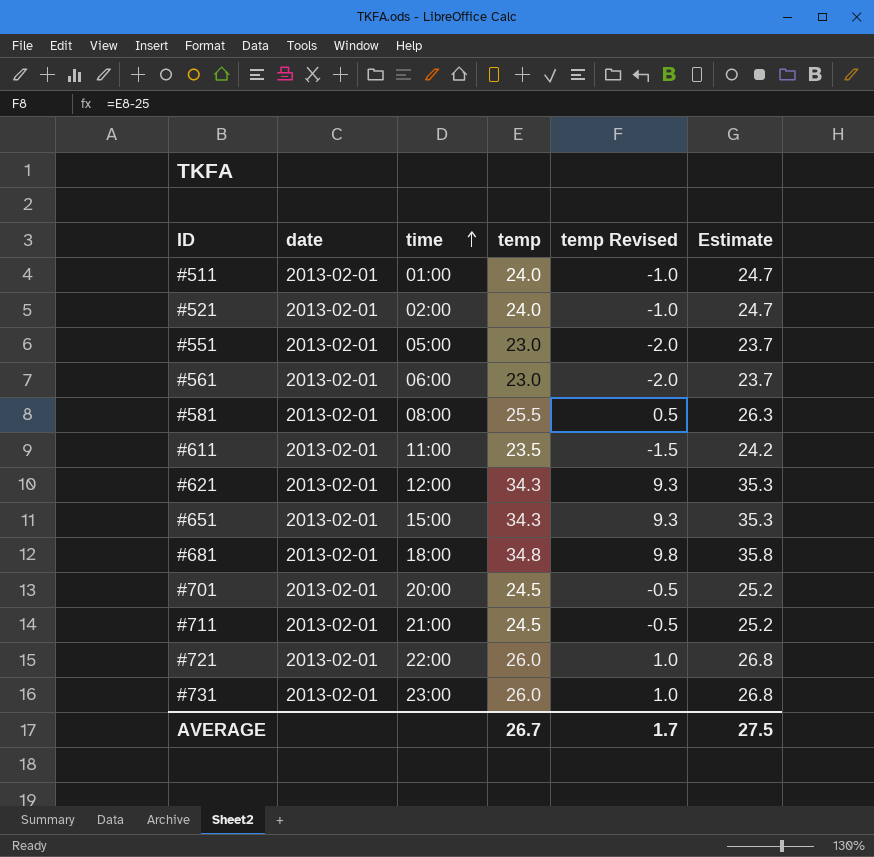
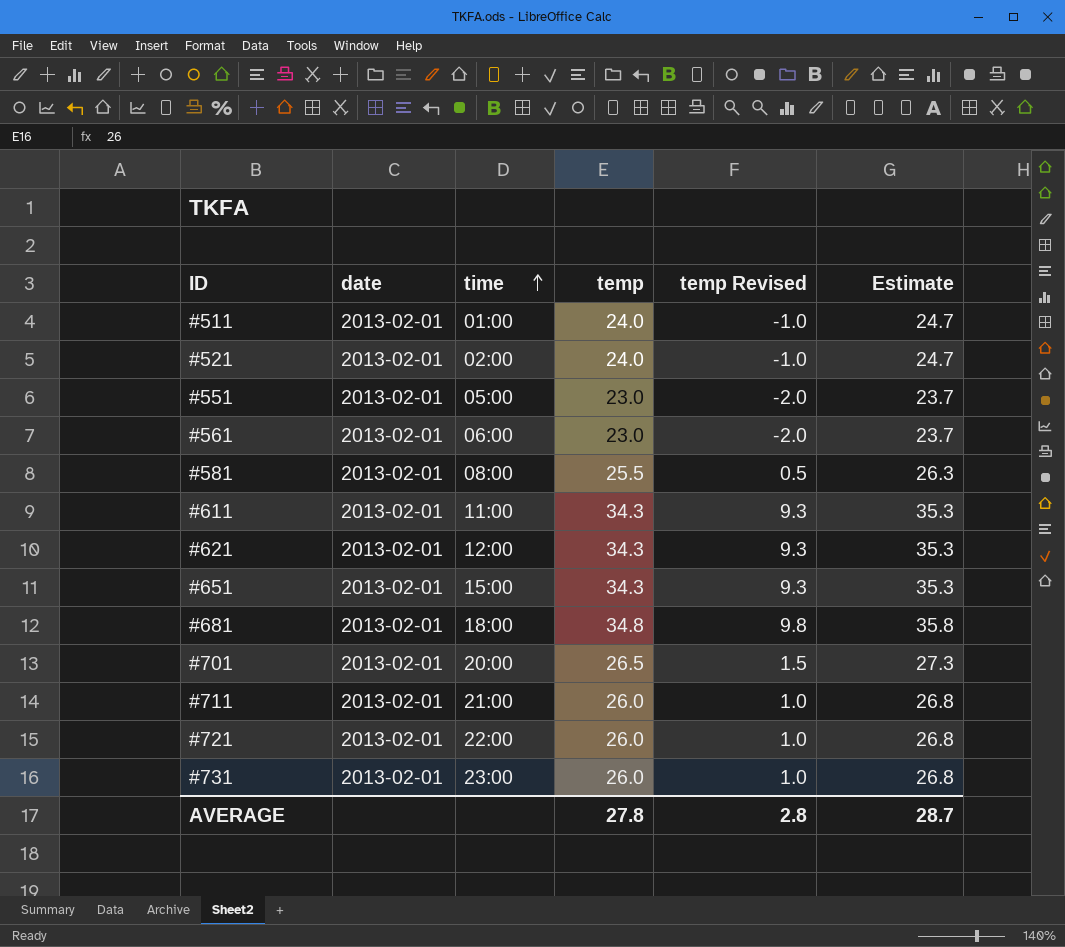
#611 | temp: 23.5 -> 34.3
#611 | temp Revised: -1.5 -> 9.3
#611 | Estimate: 24.2 -> 35.3
#701 | temp: 24.5 -> 26.5
#701 | temp Revised: -0.5 -> 1.5
#701 | Estimate: 25.2 -> 27.3
#711 | temp: 24.5 -> 26.0
#711 | temp Revised: -0.5 -> 1.0
#711 | Estimate: 25.2 -> 26.8
AVERAGE | temp: 26.7 -> 27.8
AVERAGE | temp Revised: 1.7 -> 2.8
AVERAGE | Estimate: 27.5 -> 28.7

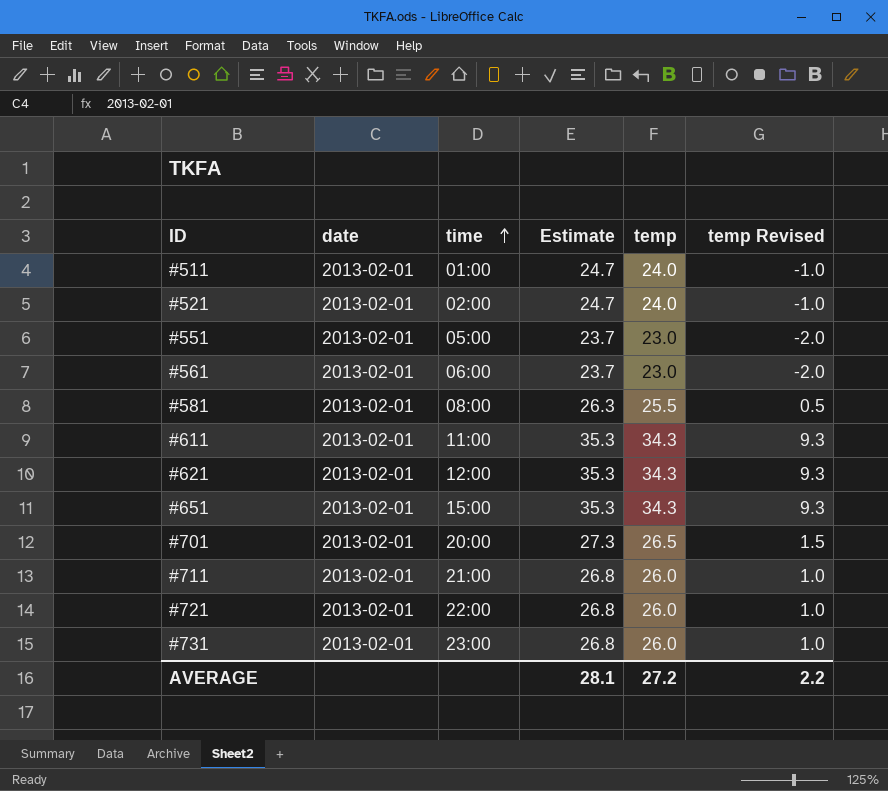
column Estimate | position: 6 -> 4
row #681: 2013-02-01 | 18:00 | 34.8 | 9.8 | 35.8 -> none
AVERAGE | Estimate: 28.7 -> 28.1
AVERAGE | temp: 27.8 -> 27.2
AVERAGE | temp Revised: 2.8 -> 2.2

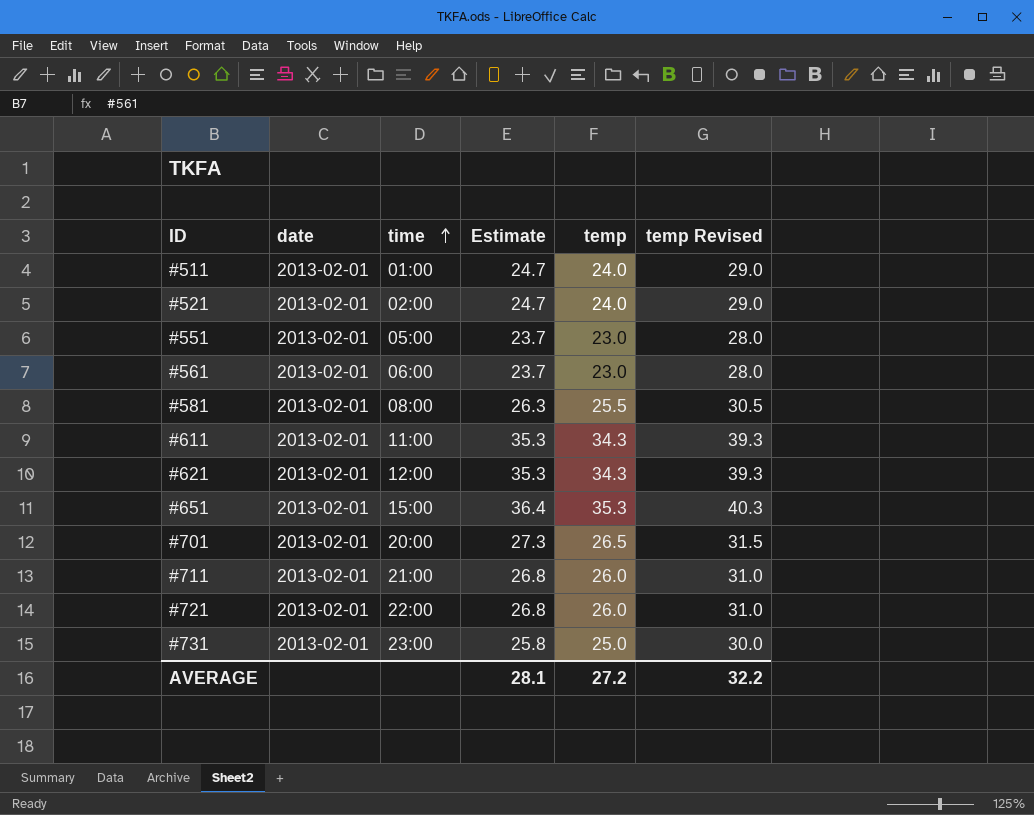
column temp Revised | formula: [temp] - 25 -> [temp] + 5
#651 | Estimate: 35.3 -> 36.4
#651 | temp: 34.3 -> 35.3
#731 | Estimate: 26.8 -> 25.8
#731 | temp: 26.0 -> 25.0
AVERAGE | temp Revised: 2.2 -> 32.2

